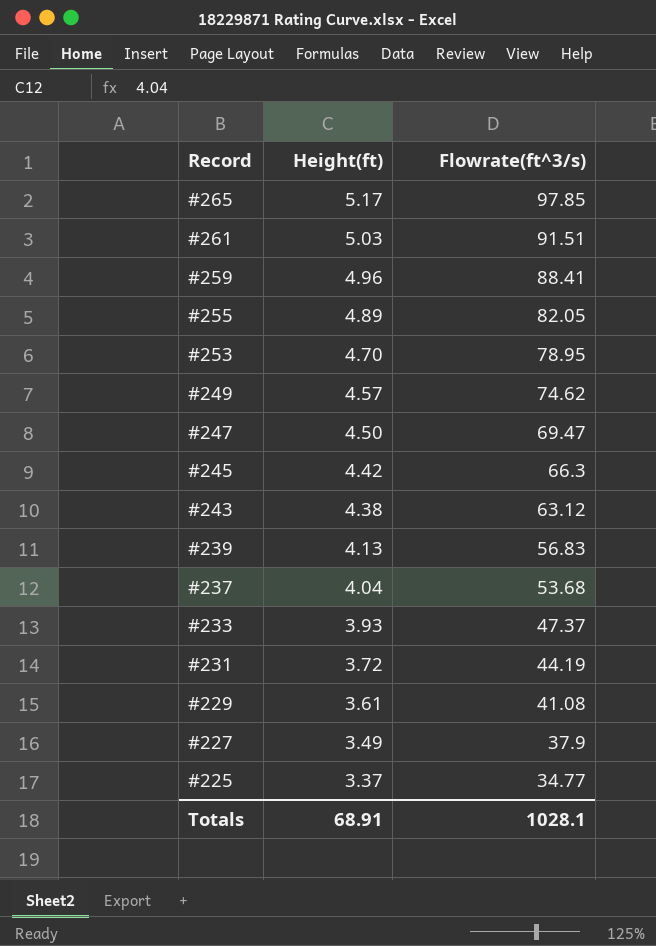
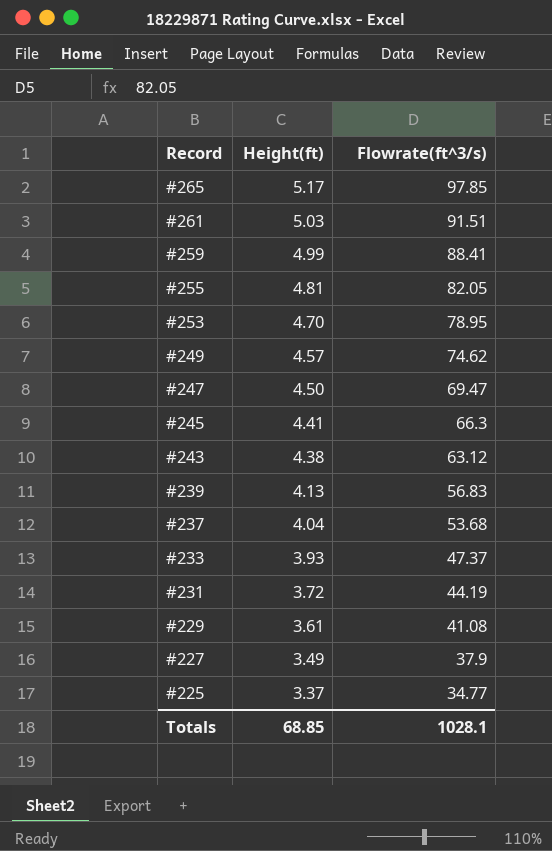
#259 | Height(ft): 4.96 -> 4.99
#255 | Height(ft): 4.89 -> 4.81
#245 | Height(ft): 4.42 -> 4.41
Totals | Height(ft): 68.91 -> 68.85

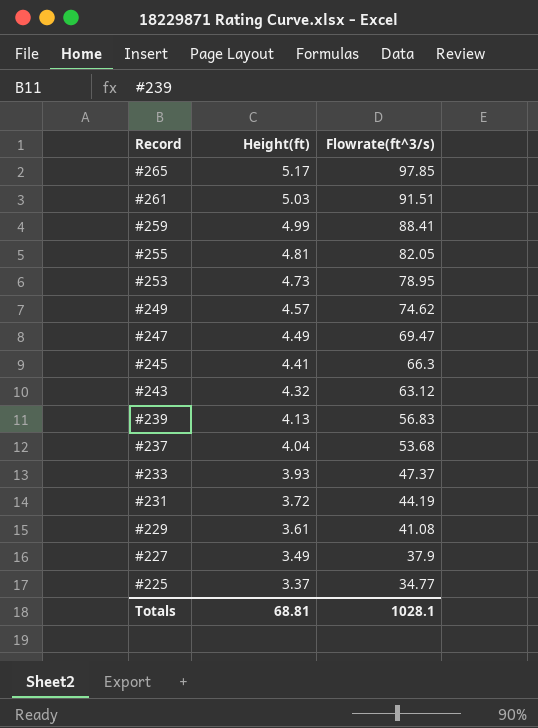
#253 | Height(ft): 4.70 -> 4.73
#247 | Height(ft): 4.50 -> 4.49
#243 | Height(ft): 4.38 -> 4.32
Totals | Height(ft): 68.85 -> 68.81

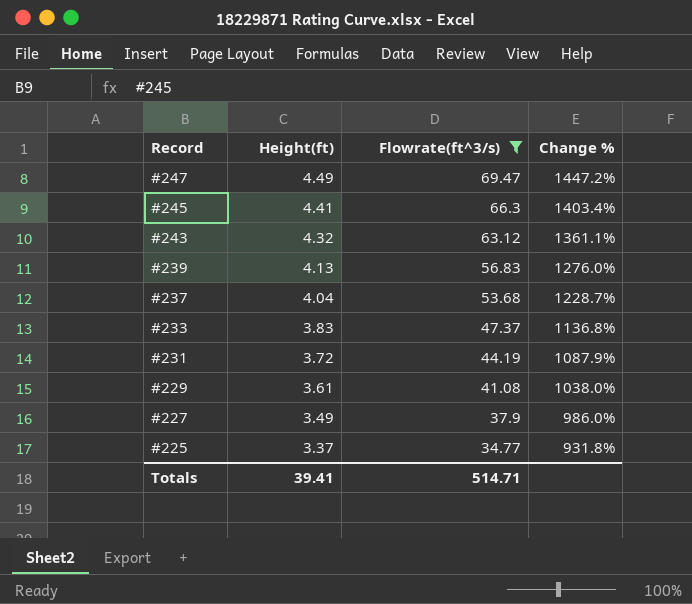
filter: none -> Flowrate(ft^3/s) <= 69.47
column Change % | formula: none -> ([Flowrate(ft^3/s)] - [Height(ft)]) / [Height(ft)]
#233 | Height(ft): 3.93 -> 3.83
Totals | Height(ft): 68.81 -> 39.41
Totals | Flowrate(ft^3/s): 1028.1 -> 514.71

